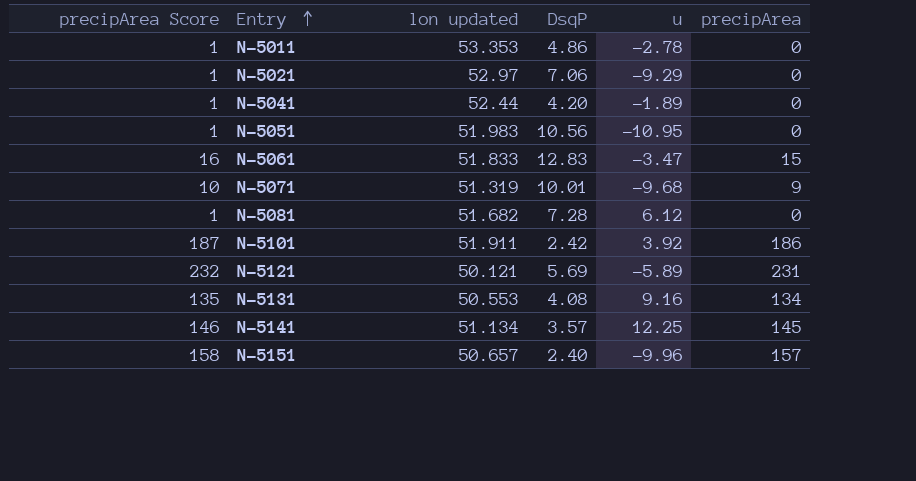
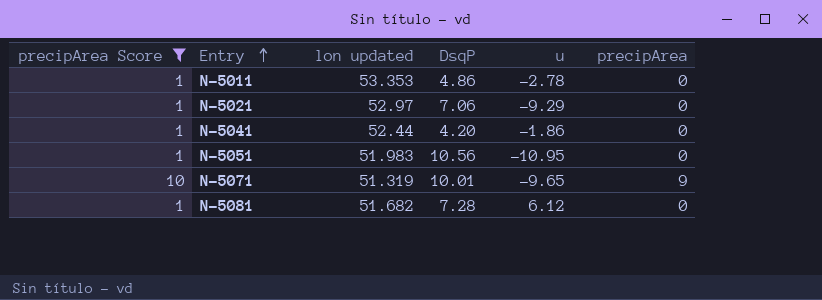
filter: none -> precipArea Score <= 10
N-5041 | u: -1.89 -> -1.86
N-5071 | u: -9.68 -> -9.65

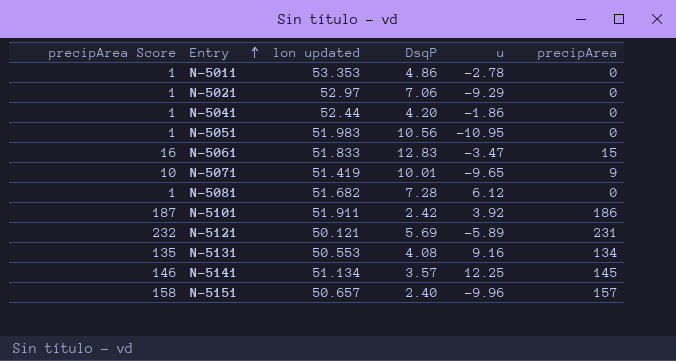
filter: precipArea Score <= 10 -> none
N-5071 | lon updated: 51.319 -> 51.419

